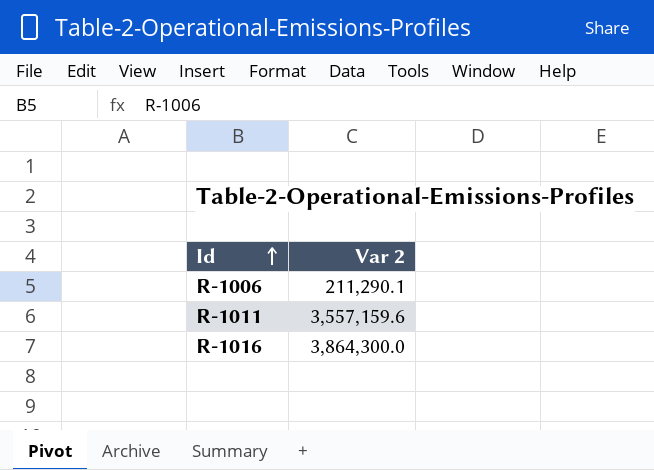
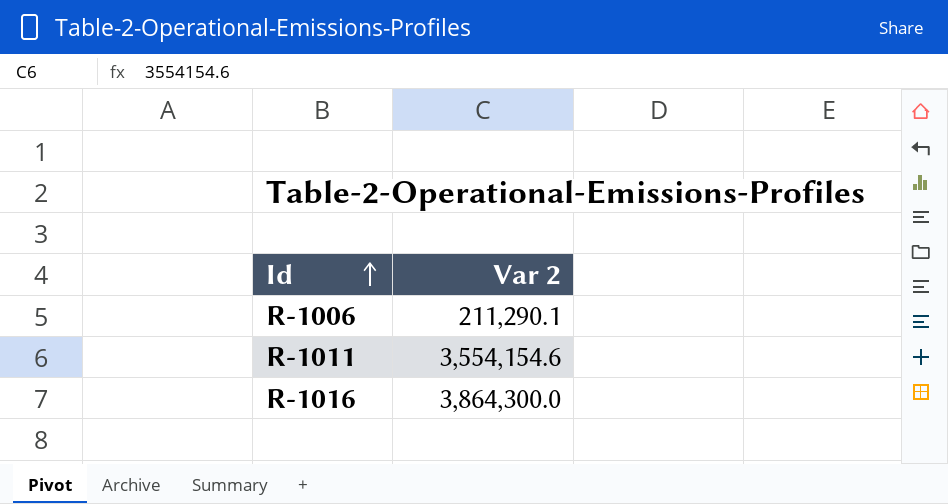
R-1011 | Var 2: 3,557,159.6 -> 3,554,154.6

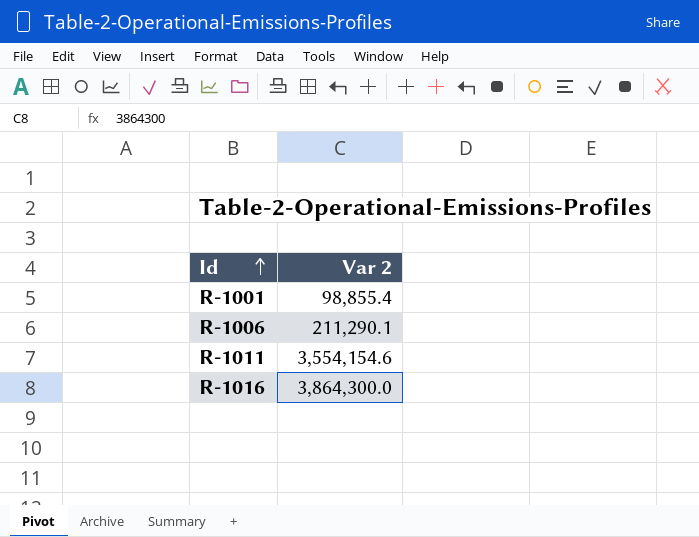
row R-1001: none -> 98,855.4

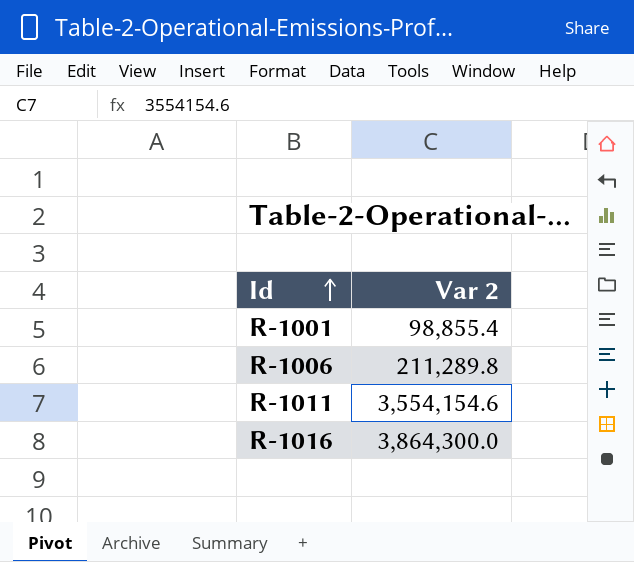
R-1006 | Var 2: 211,290.1 -> 211,289.8

